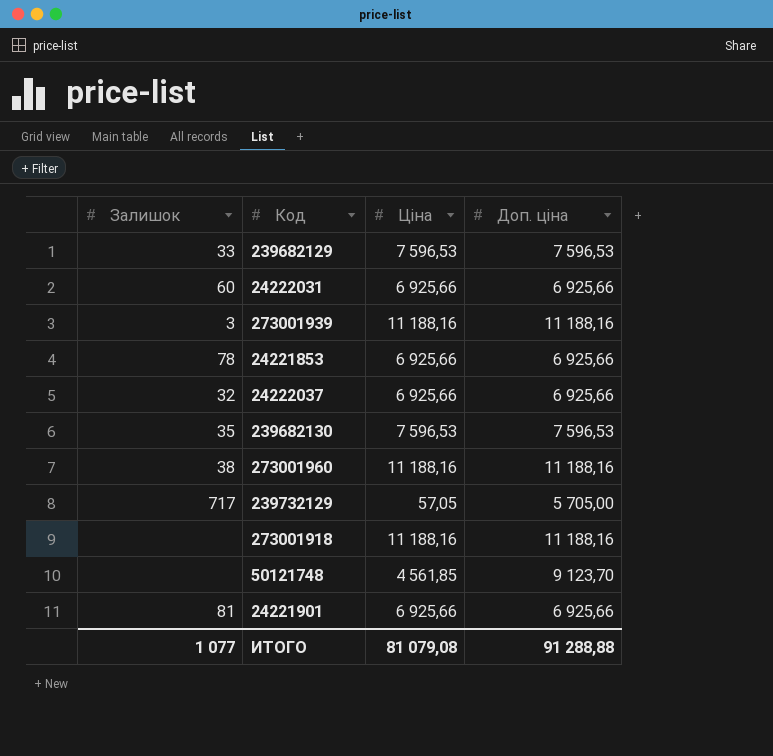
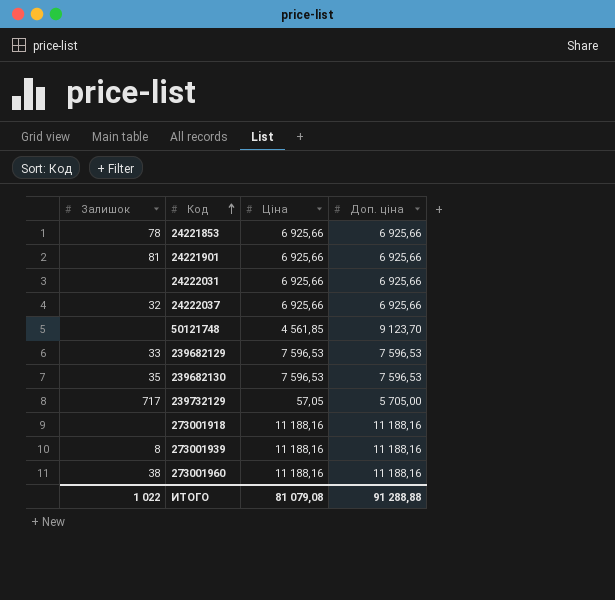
row order: none -> Код ascending
24222031 | Залишок: 60 -> none
273001939 | Залишок: 3 -> 8
ИТОГО | Залишок: 1 077 -> 1 022

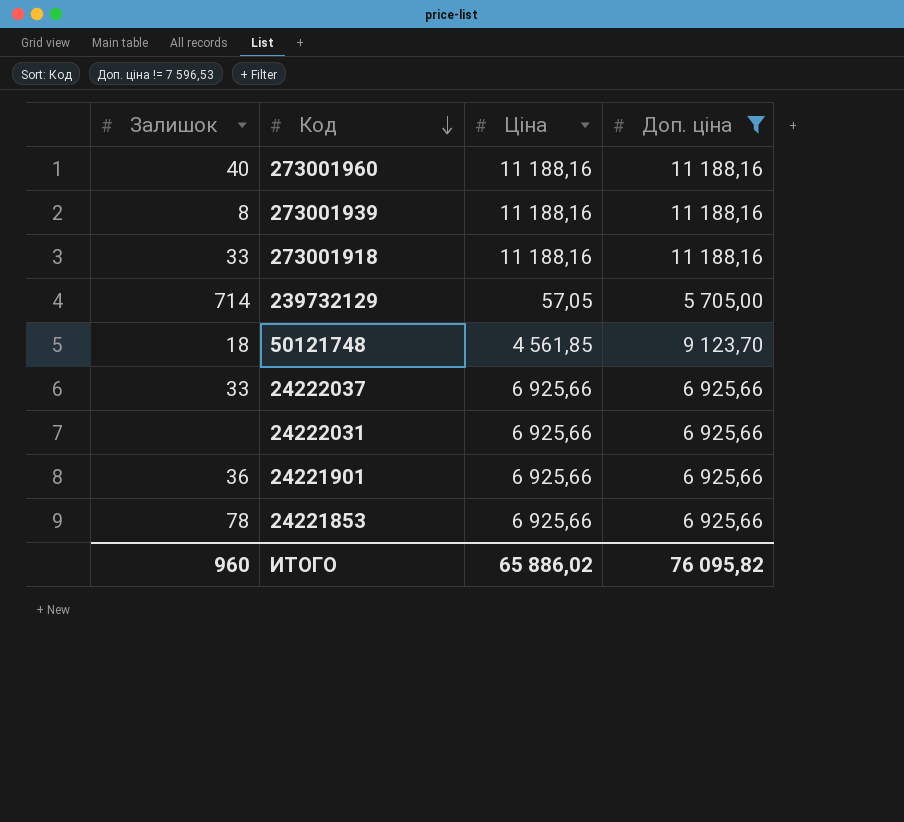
filter: none -> Доп. ціна != 7 596,53
row order: Код ascending -> Код descending
273001960 | Залишок: 38 -> 40
273001918 | Залишок: none -> 33
239732129 | Залишок: 717 -> 714
50121748 | Залишок: none -> 18
24222037 | Залишок: 32 -> 33
24221901 | Залишок: 81 -> 36
ИТОГО | Залишок: 1 022 -> 960
ИТОГО | Ціна: 81 079,08 -> 65 886,02
ИТОГО | Доп. ціна: 91 288,88 -> 76 095,82

